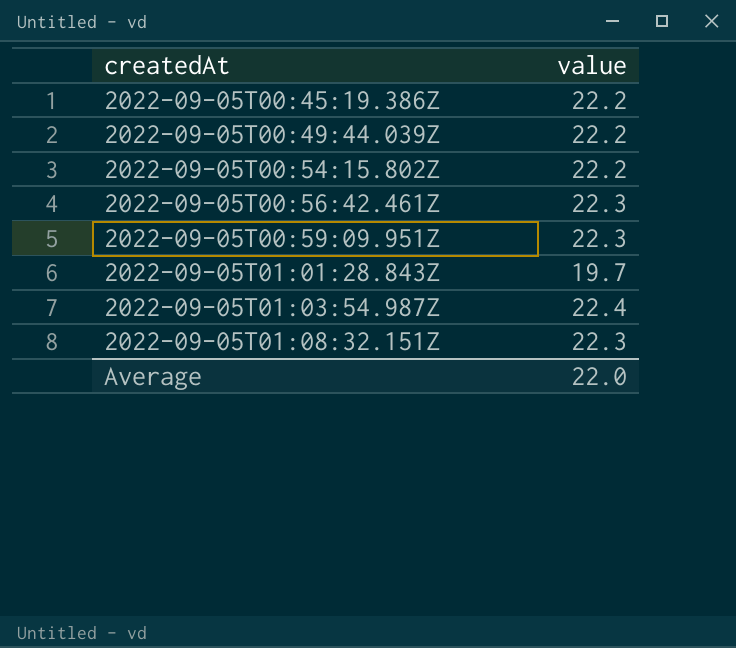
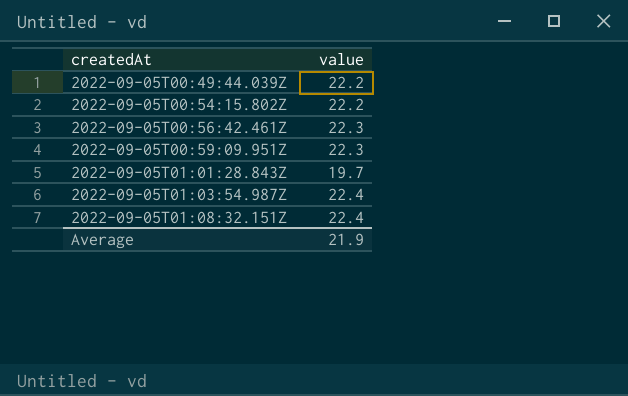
row 2022-09-05T00:45:19.386Z: 22.2 -> none
2022-09-05T01:08:32.151Z | value: 22.3 -> 22.4
Average | value: 22.0 -> 21.9

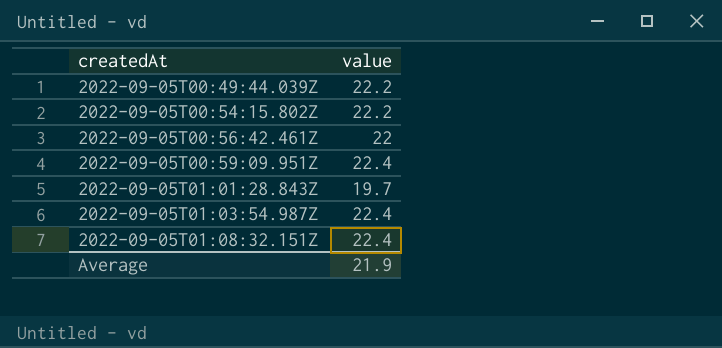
2022-09-05T00:56:42.461Z | value: 22.3 -> 22
2022-09-05T00:59:09.951Z | value: 22.3 -> 22.4

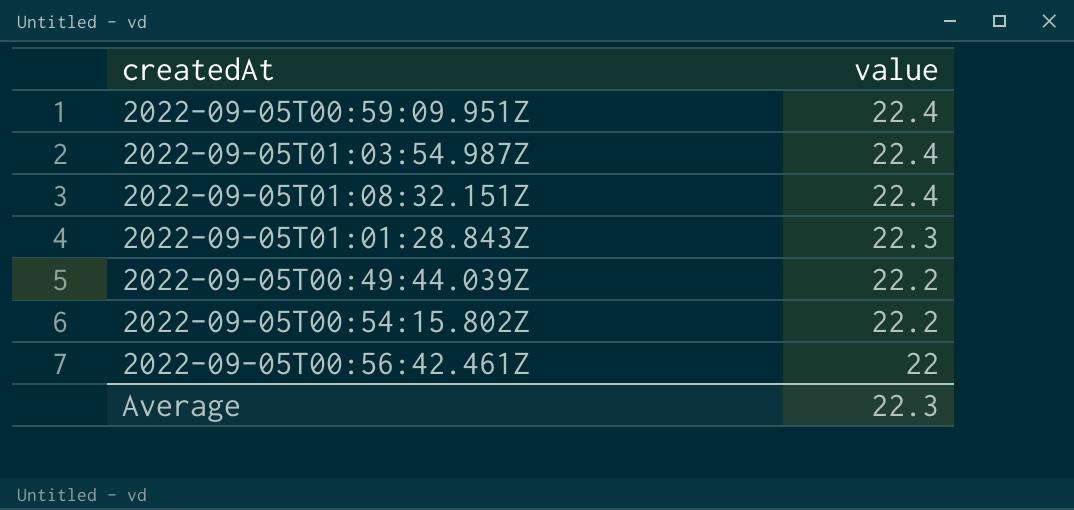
row order: createdAt ascending -> value descending
2022-09-05T01:01:28.843Z | value: 19.7 -> 22.3
Average | value: 21.9 -> 22.3

